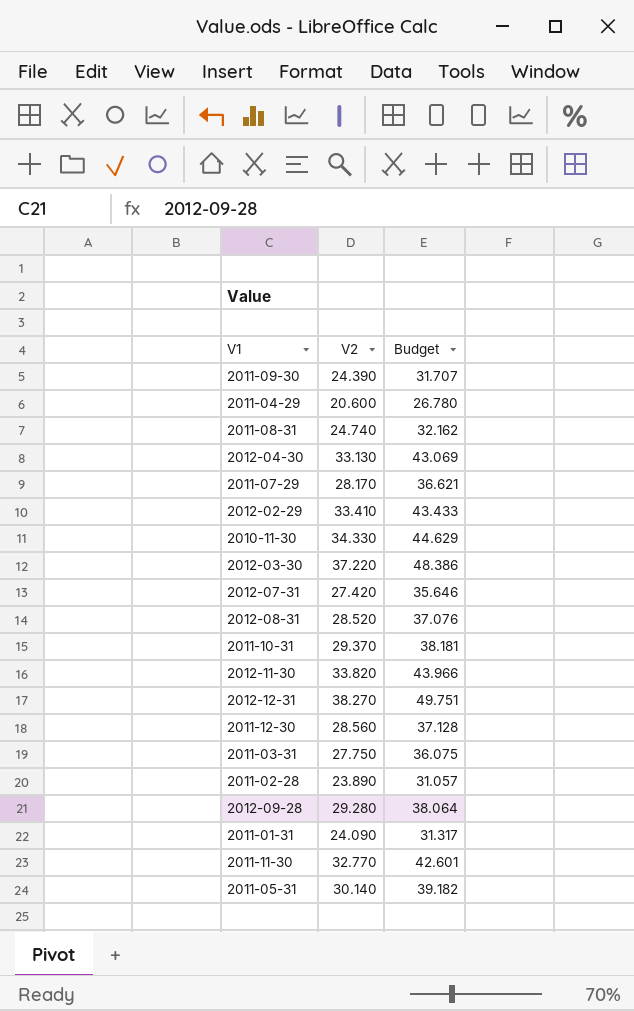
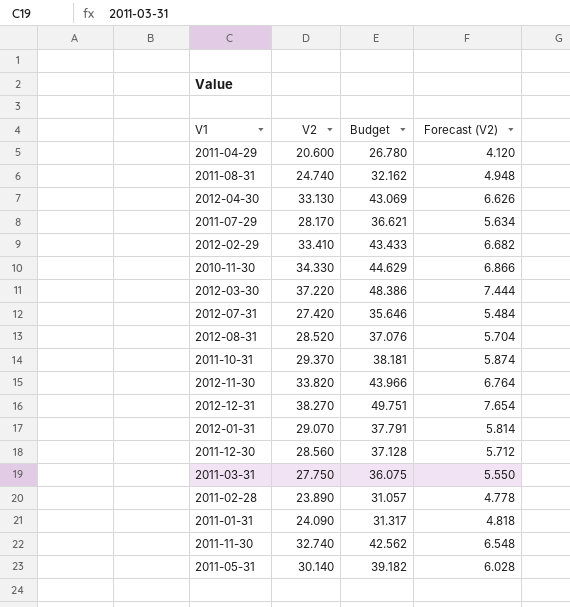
column Forecast (V2) | formula: none -> [V2] * 0.2
row 2011-09-30: 24.390 | 31.707 -> none
row 2012-09-28: 29.280 | 38.064 -> none
row 2012-01-31: none -> 29.070 | 37.791 | 5.814
2011-11-30 | V2: 32.770 -> 32.740
2011-11-30 | Budget: 42.601 -> 42.562

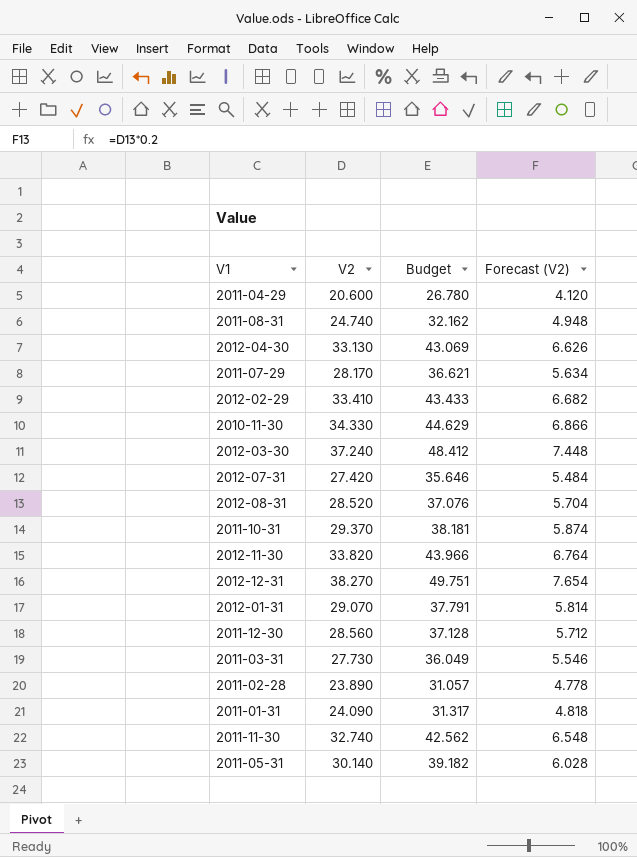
2012-03-30 | V2: 37.220 -> 37.240
2012-03-30 | Budget: 48.386 -> 48.412
2012-03-30 | Forecast (V2): 7.444 -> 7.448
2011-03-31 | V2: 27.750 -> 27.730
2011-03-31 | Budget: 36.075 -> 36.049
2011-03-31 | Forecast (V2): 5.550 -> 5.546

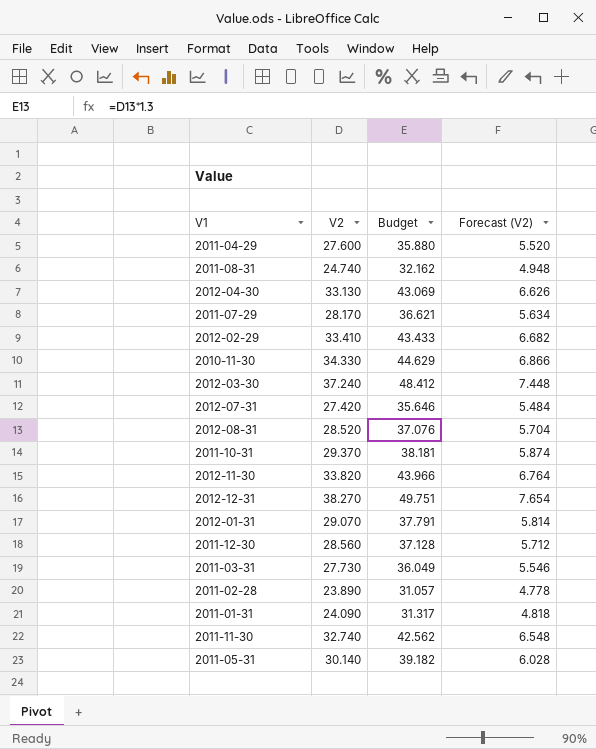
2011-04-29 | V2: 20.600 -> 27.600
2011-04-29 | Budget: 26.780 -> 35.880
2011-04-29 | Forecast (V2): 4.120 -> 5.520

